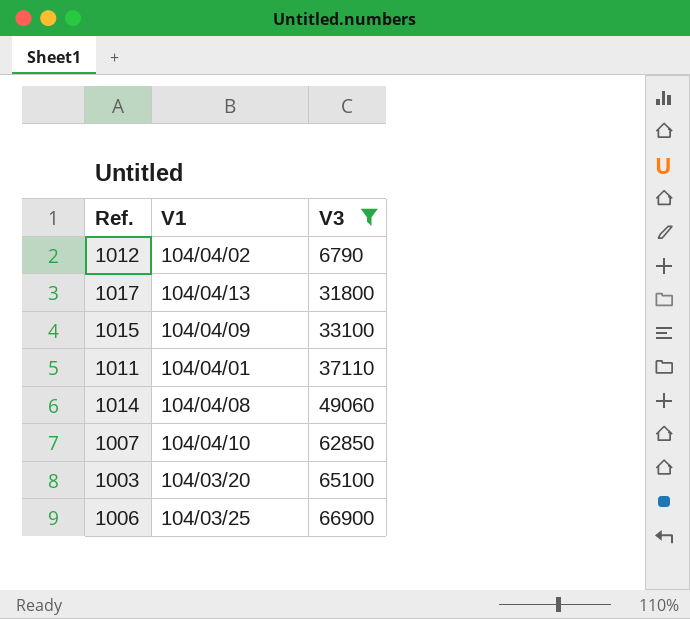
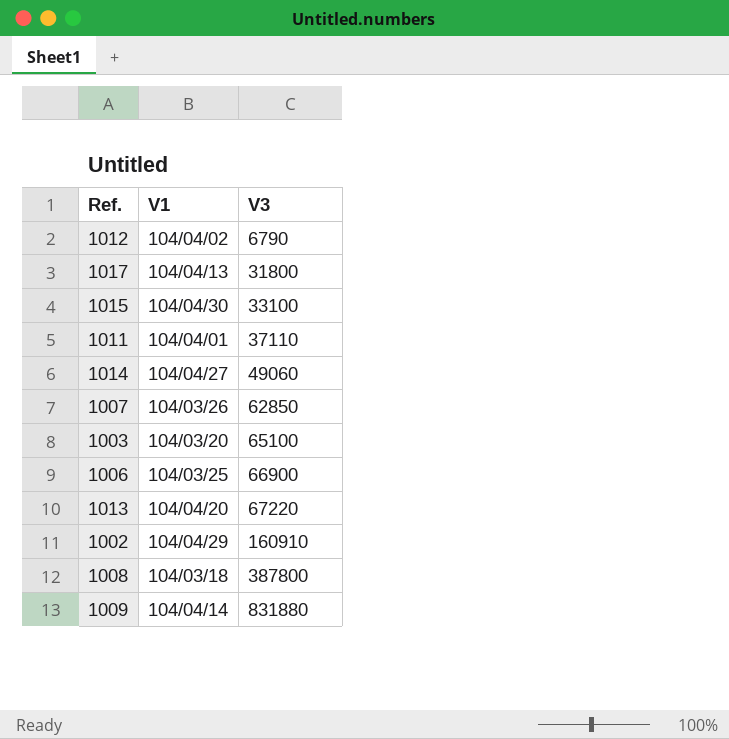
filter: V3 <= 66900 -> none
1015 | V1: 104/04/09 -> 104/04/30
1014 | V1: 104/04/08 -> 104/04/27
1007 | V1: 104/04/10 -> 104/03/26

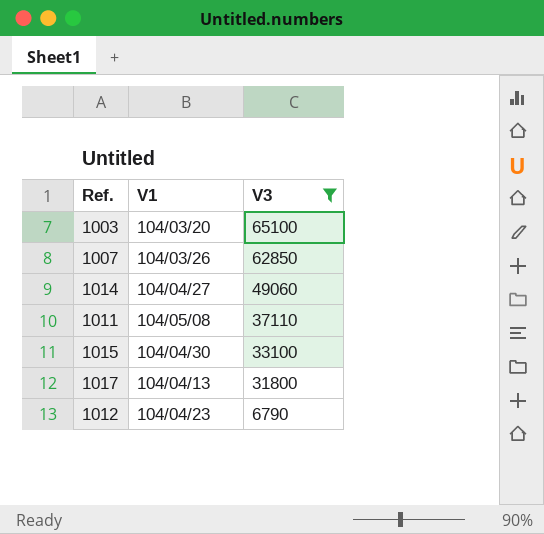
filter: none -> V3 <= 65100
row order: V3 ascending -> V3 descending
1011 | V1: 104/04/01 -> 104/05/08
1012 | V1: 104/04/02 -> 104/04/23

